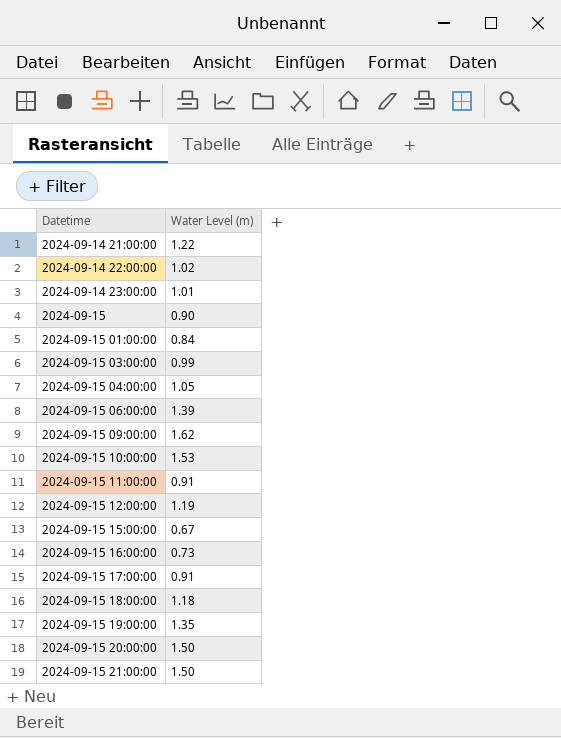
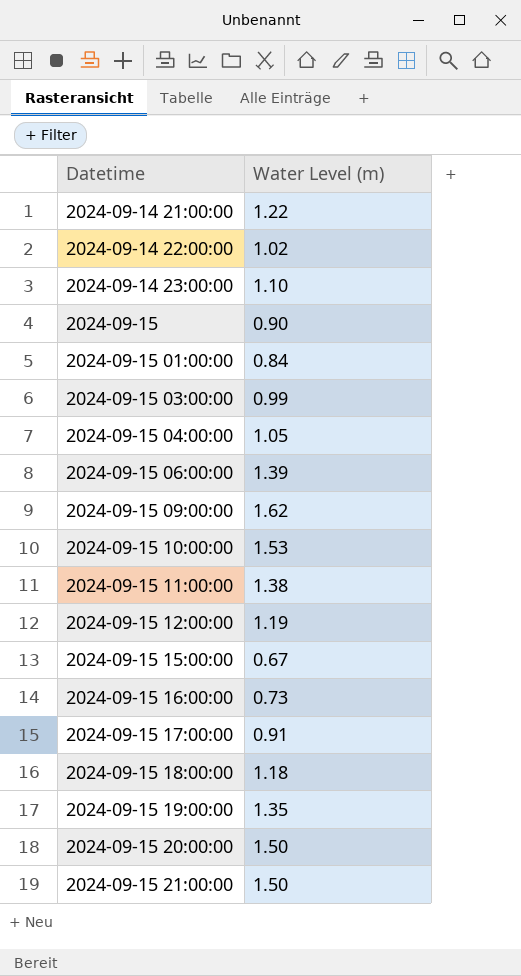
2024-09-14 23:00:00 | Water Level (m): 1.01 -> 1.10
2024-09-15 11:00:00 | Water Level (m): 0.91 -> 1.38

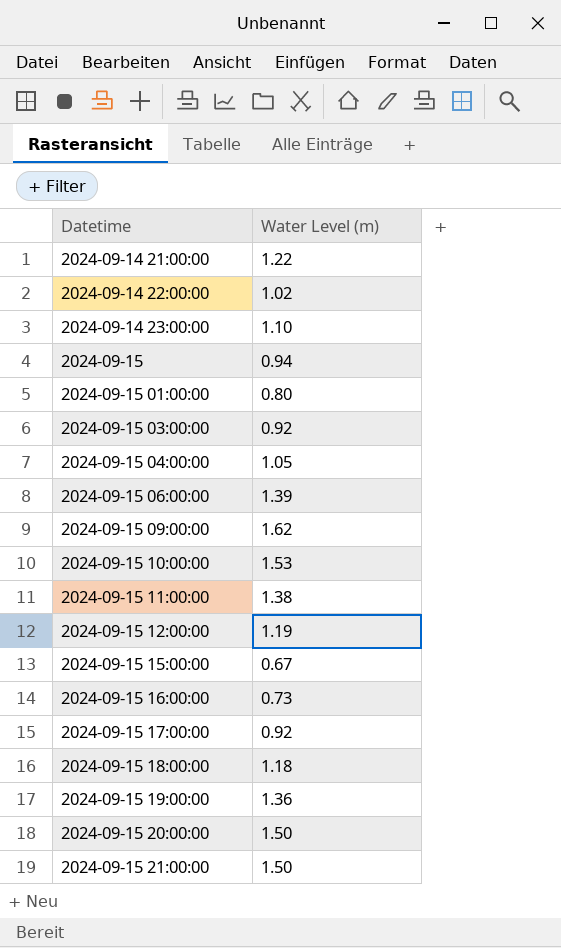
2024-09-15 | Water Level (m): 0.90 -> 0.94
2024-09-15 01:00:00 | Water Level (m): 0.84 -> 0.80
2024-09-15 03:00:00 | Water Level (m): 0.99 -> 0.92
2024-09-15 17:00:00 | Water Level (m): 0.91 -> 0.92
2024-09-15 19:00:00 | Water Level (m): 1.35 -> 1.36

